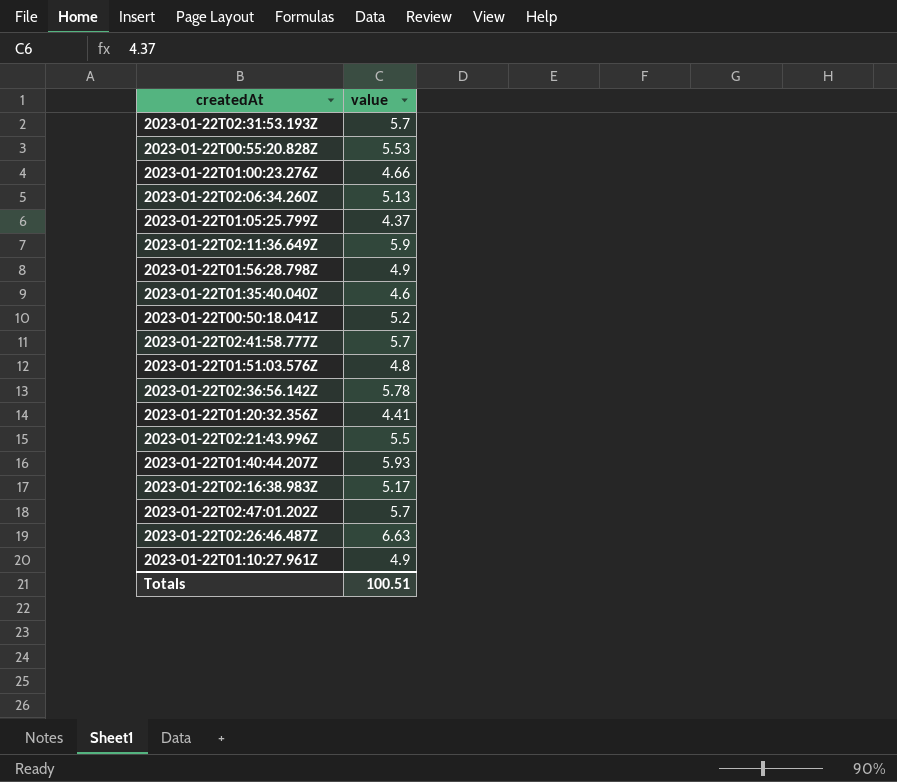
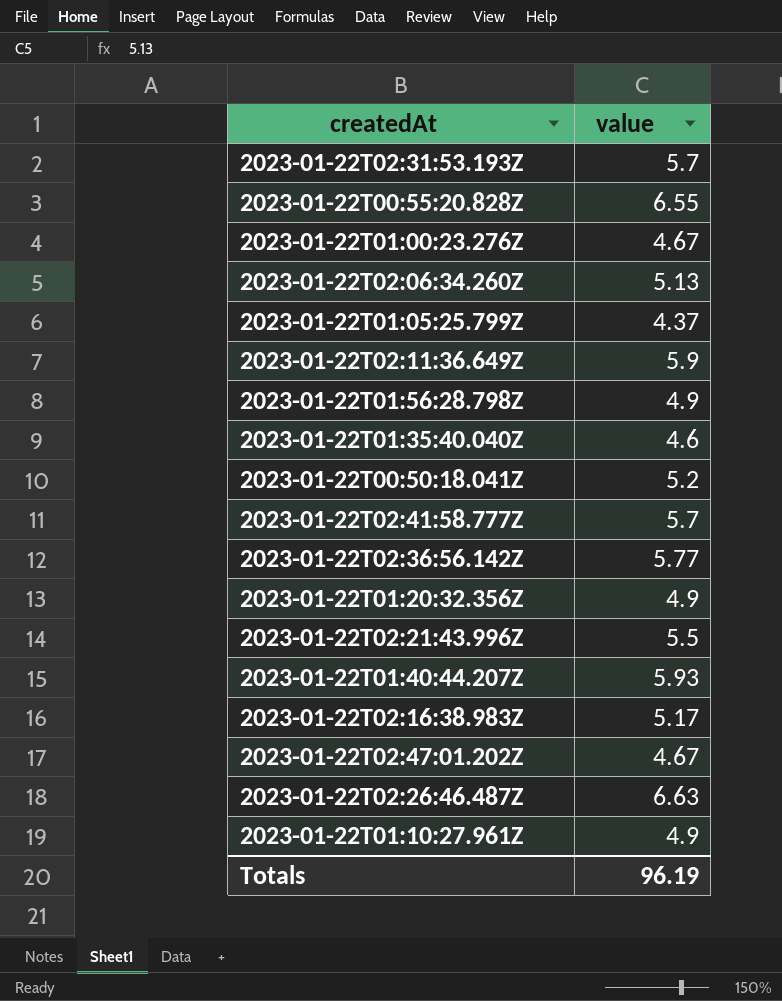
row 2023-01-22T01:51:03.576Z: 4.8 -> none
2023-01-22T00:55:20.828Z | value: 5.53 -> 6.55
2023-01-22T01:00:23.276Z | value: 4.66 -> 4.67
2023-01-22T02:36:56.142Z | value: 5.78 -> 5.77
2023-01-22T01:20:32.356Z | value: 4.41 -> 4.9
2023-01-22T02:47:01.202Z | value: 5.7 -> 4.67
Totals | value: 100.51 -> 96.19

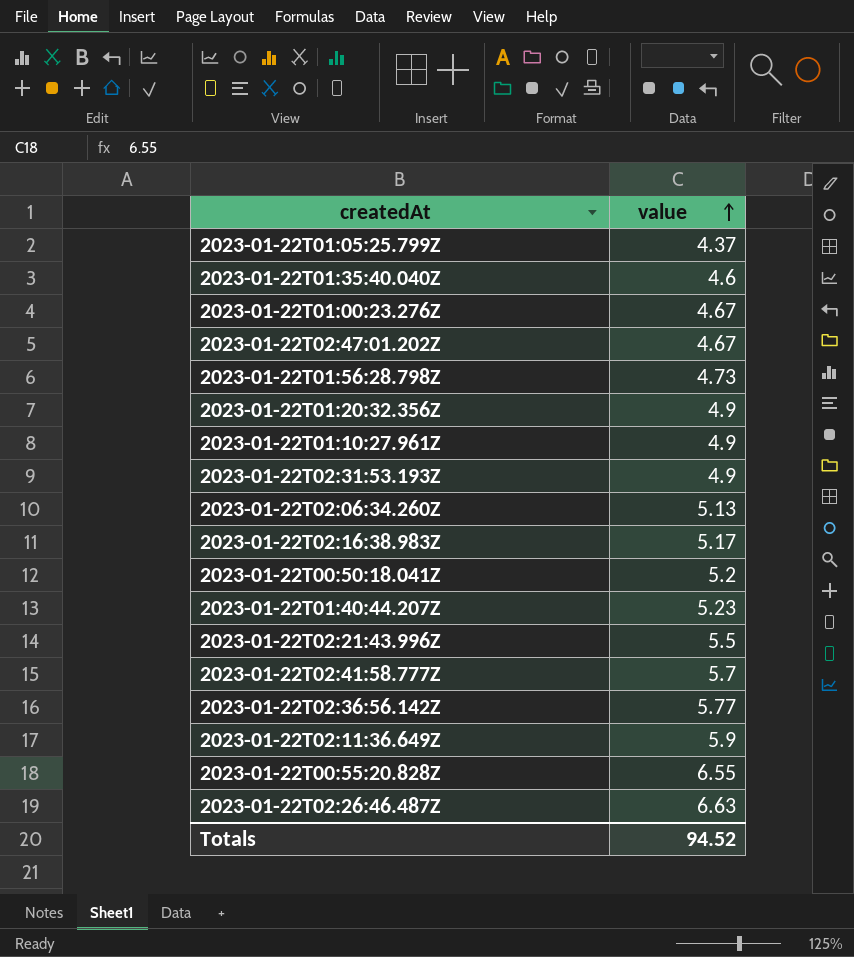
row order: none -> value ascending
2023-01-22T01:56:28.798Z | value: 4.9 -> 4.73
2023-01-22T02:31:53.193Z | value: 5.7 -> 4.9
2023-01-22T01:40:44.207Z | value: 5.93 -> 5.23
Totals | value: 96.19 -> 94.52

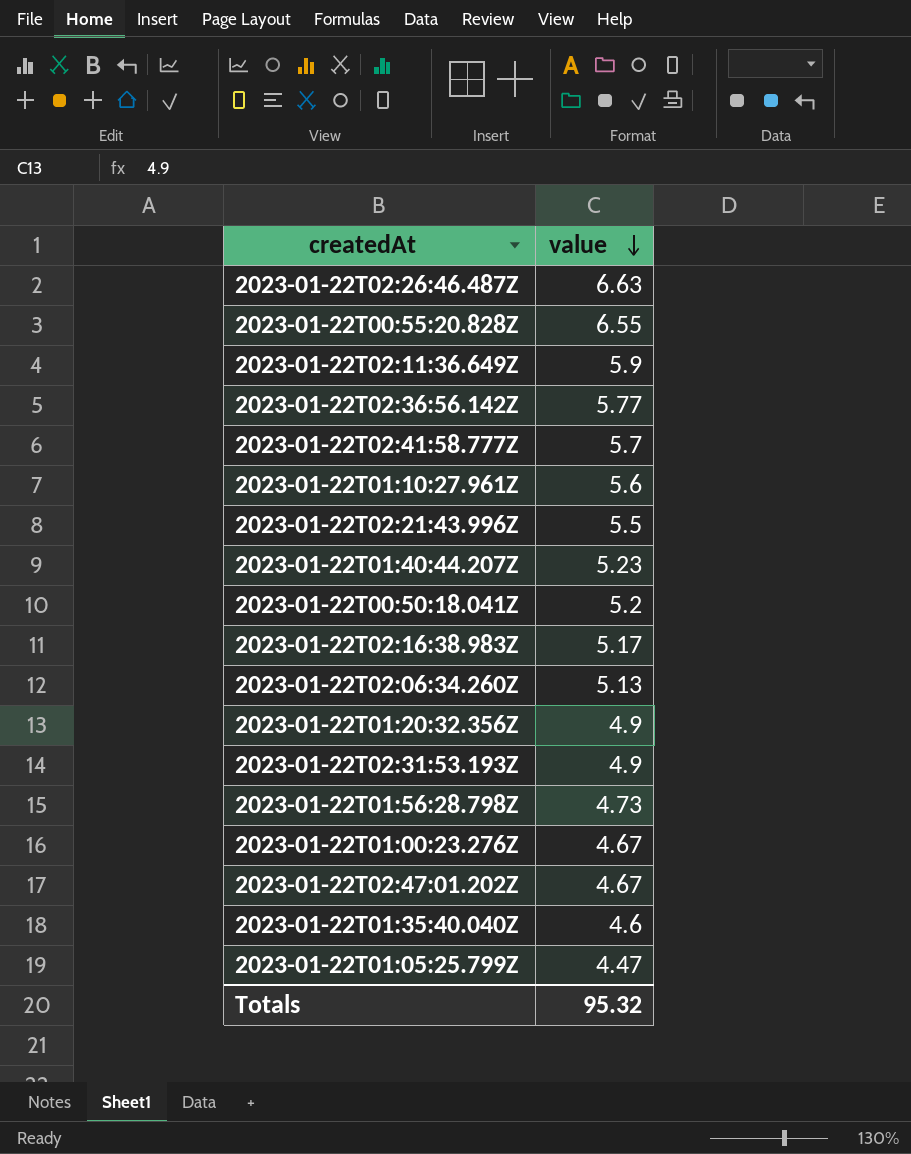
row order: value ascending -> value descending
2023-01-22T01:10:27.961Z | value: 4.9 -> 5.6
2023-01-22T01:05:25.799Z | value: 4.37 -> 4.47
Totals | value: 94.52 -> 95.32

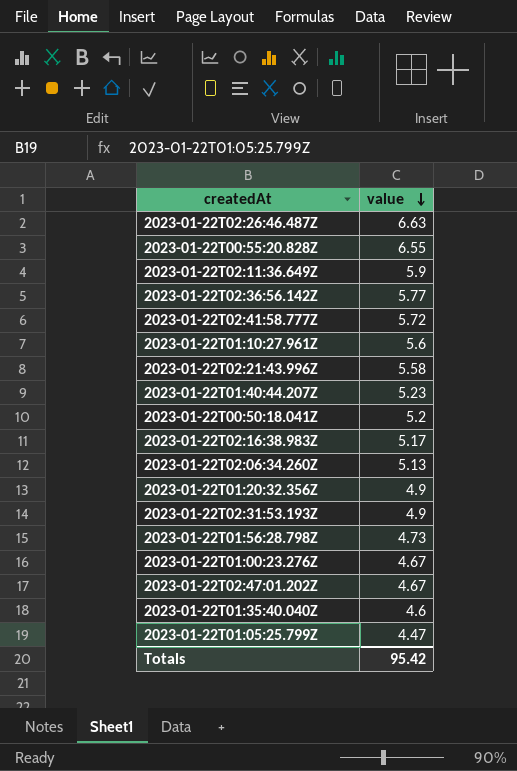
2023-01-22T02:41:58.777Z | value: 5.7 -> 5.72
2023-01-22T02:21:43.996Z | value: 5.5 -> 5.58
Totals | value: 95.32 -> 95.42

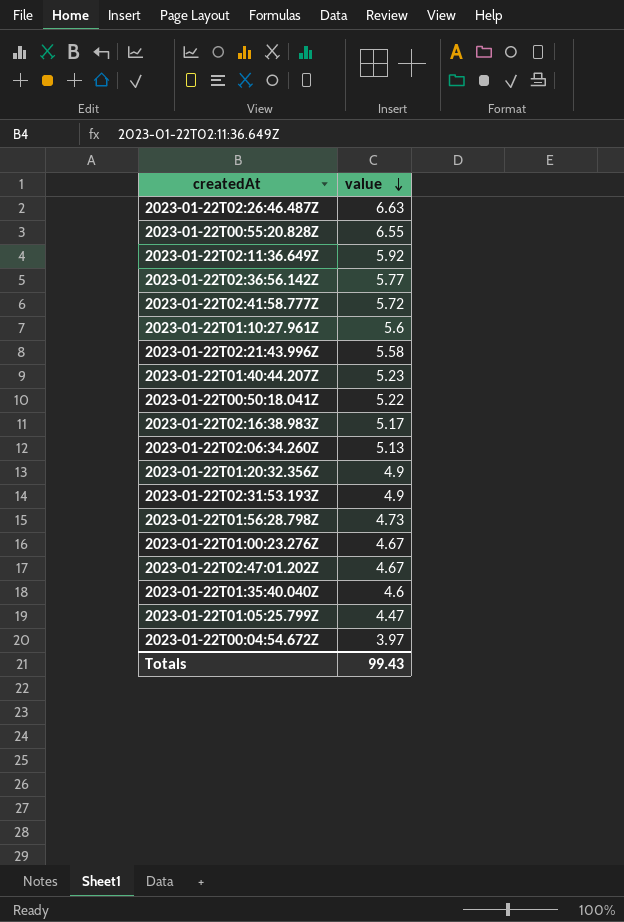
2023-01-22T02:11:36.649Z | value: 5.9 -> 5.92
2023-01-22T00:50:18.041Z | value: 5.2 -> 5.22
row 2023-01-22T00:04:54.672Z: none -> 3.97
Totals | value: 95.42 -> 99.43

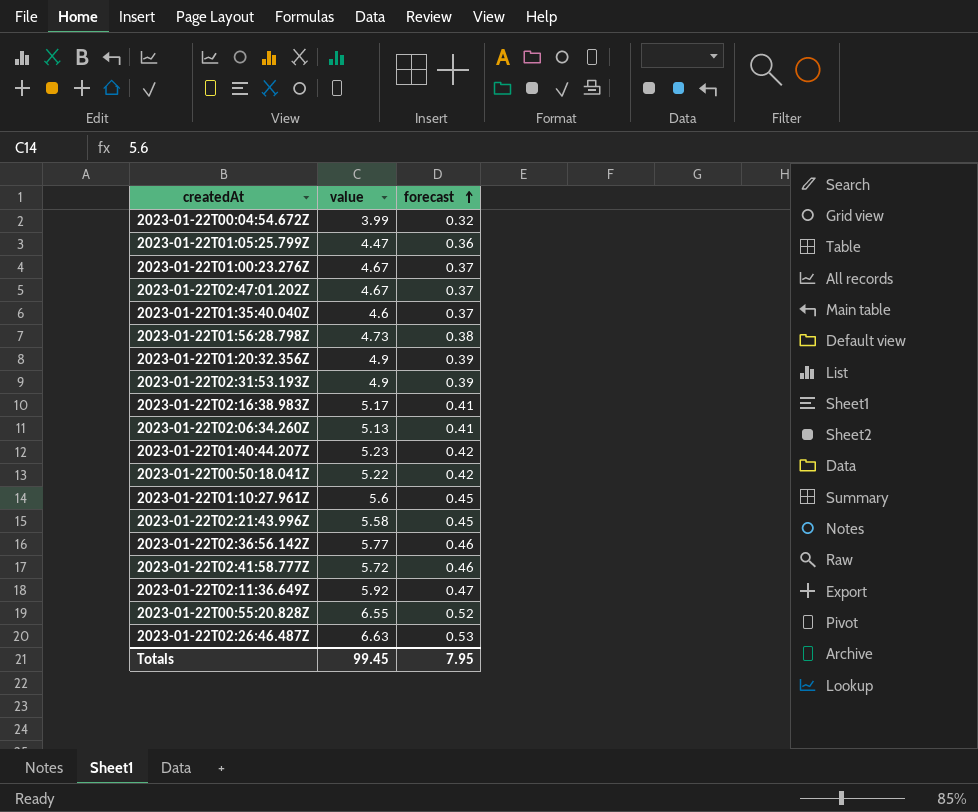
row order: value descending -> forecast ascending
column forecast | formula: none -> [value] * 0.08
2023-01-22T00:04:54.672Z | value: 3.97 -> 3.99
Totals | value: 99.43 -> 99.45

